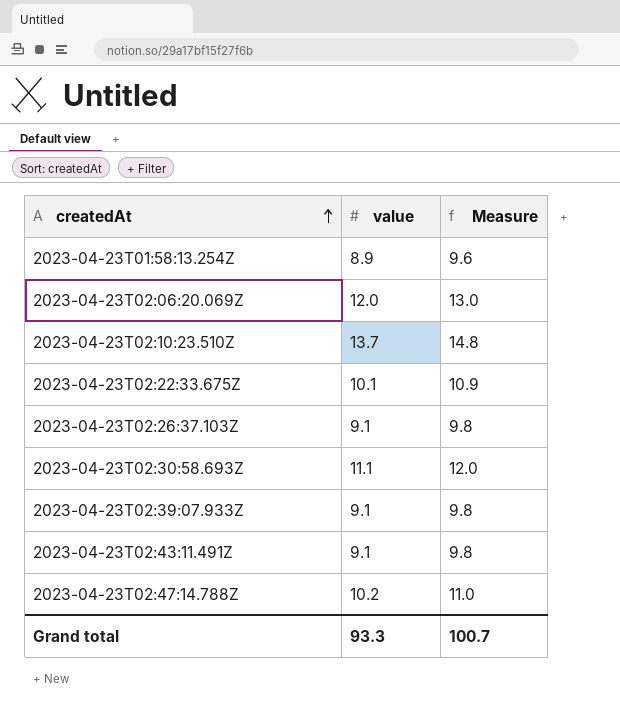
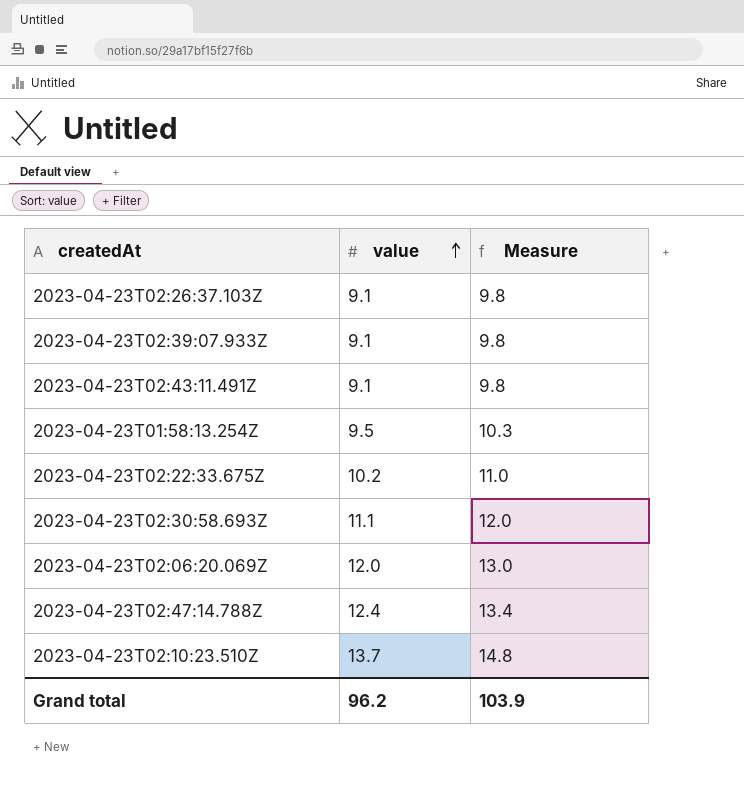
row order: createdAt ascending -> value ascending
2023-04-23T01:58:13.254Z | value: 8.9 -> 9.5
2023-04-23T01:58:13.254Z | Measure: 9.6 -> 10.3
2023-04-23T02:22:33.675Z | value: 10.1 -> 10.2
2023-04-23T02:22:33.675Z | Measure: 10.9 -> 11.0
2023-04-23T02:47:14.788Z | value: 10.2 -> 12.4
2023-04-23T02:47:14.788Z | Measure: 11.0 -> 13.4
Grand total | value: 93.3 -> 96.2
Grand total | Measure: 100.7 -> 103.9

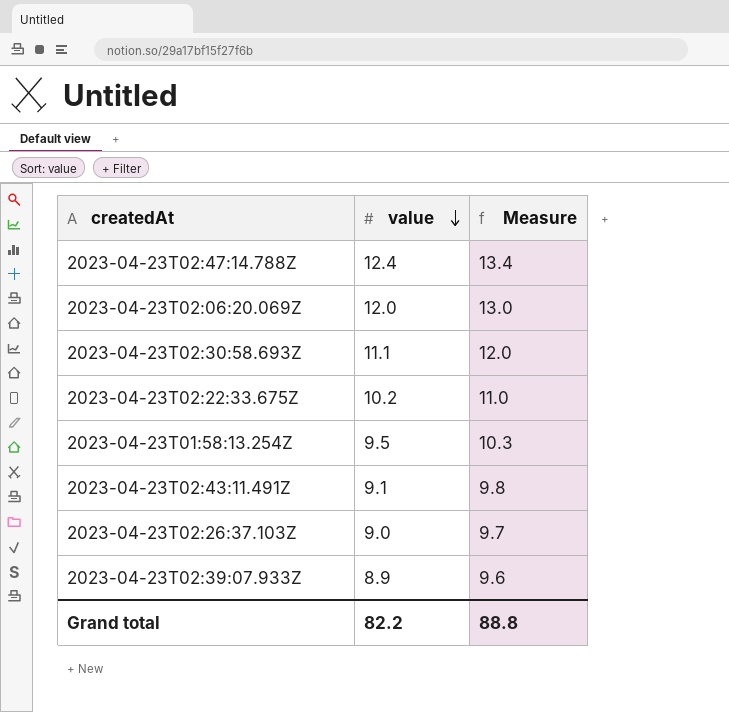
row order: value ascending -> value descending
row 2023-04-23T02:10:23.510Z: 13.7 | 14.8 -> none
2023-04-23T02:26:37.103Z | value: 9.1 -> 9.0
2023-04-23T02:26:37.103Z | Measure: 9.8 -> 9.7
2023-04-23T02:39:07.933Z | value: 9.1 -> 8.9
2023-04-23T02:39:07.933Z | Measure: 9.8 -> 9.6
Grand total | value: 96.2 -> 82.2
Grand total | Measure: 103.9 -> 88.8

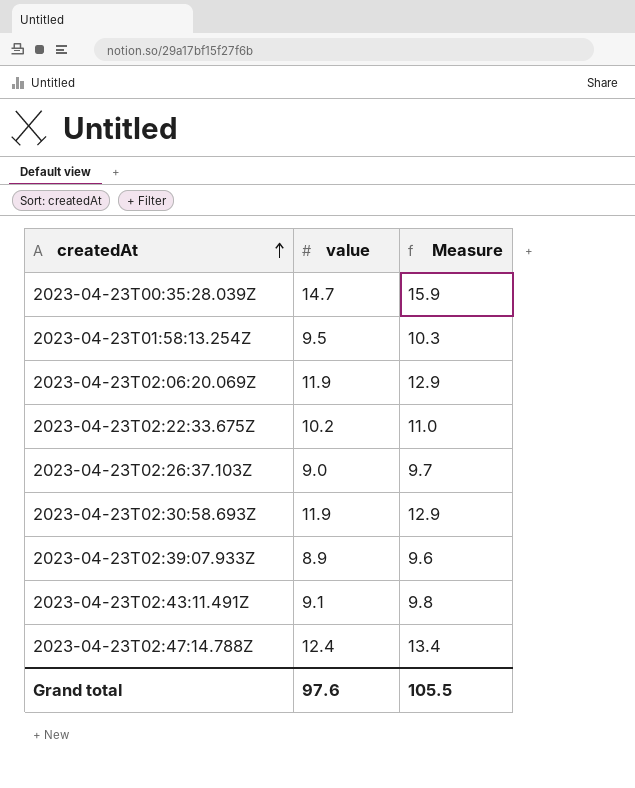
row order: value descending -> createdAt ascending
row 2023-04-23T00:35:28.039Z: none -> 14.7 | 15.9
2023-04-23T02:06:20.069Z | value: 12.0 -> 11.9
2023-04-23T02:06:20.069Z | Measure: 13.0 -> 12.9
2023-04-23T02:30:58.693Z | value: 11.1 -> 11.9
2023-04-23T02:30:58.693Z | Measure: 12.0 -> 12.9
Grand total | value: 82.2 -> 97.6
Grand total | Measure: 88.8 -> 105.5

